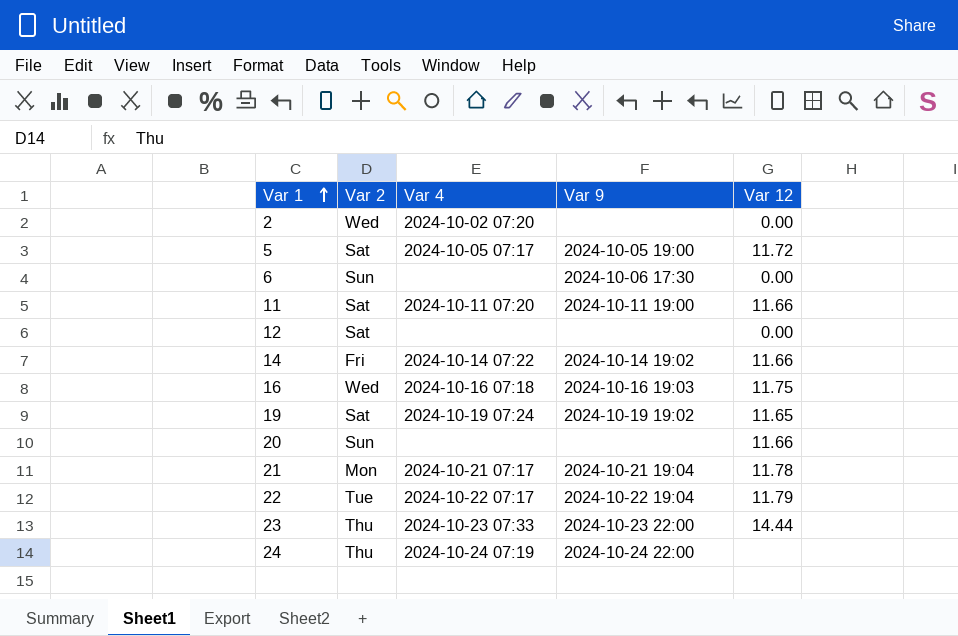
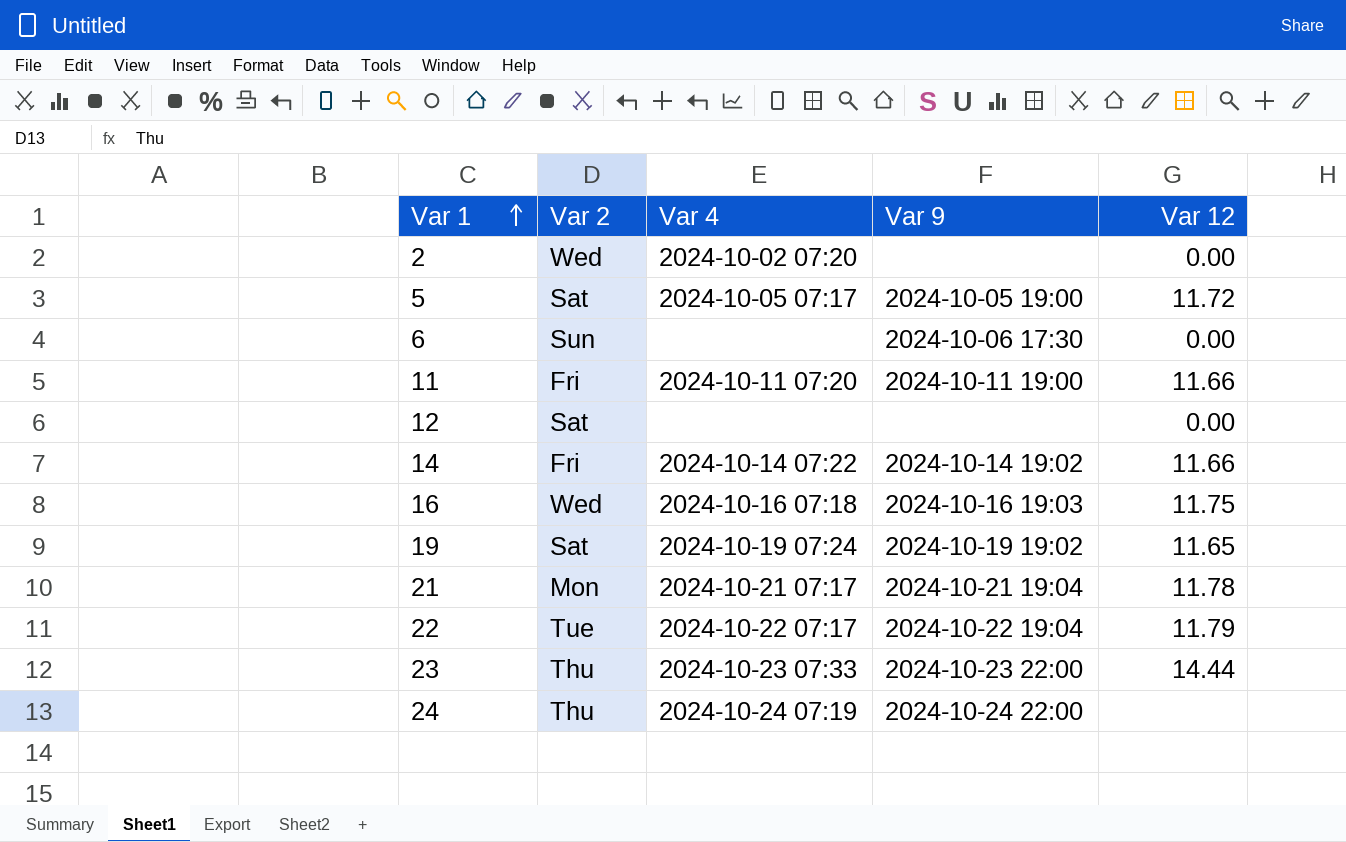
row 20: Sun | none | none | 11.66 -> none
11 | Var 2: Sat -> Fri

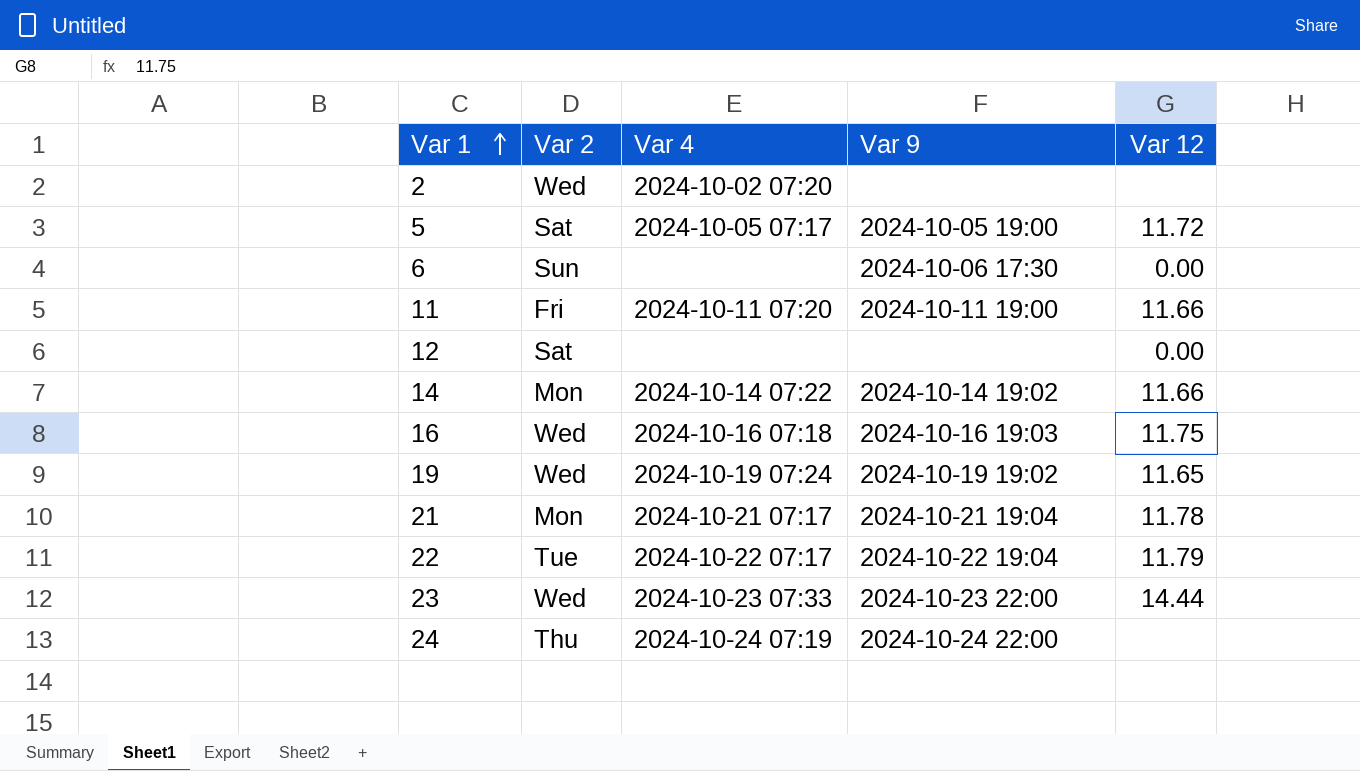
2 | Var 12: 0.00 -> none
14 | Var 2: Fri -> Mon
19 | Var 2: Sat -> Wed
23 | Var 2: Thu -> Wed

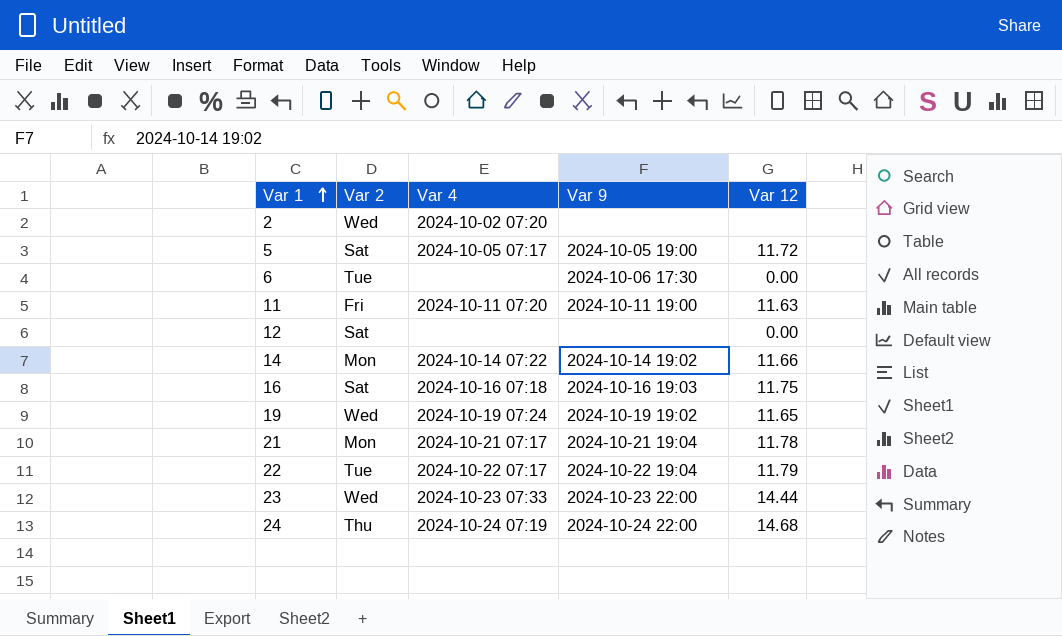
6 | Var 2: Sun -> Tue
11 | Var 12: 11.66 -> 11.63
16 | Var 2: Wed -> Sat
24 | Var 12: none -> 14.68

